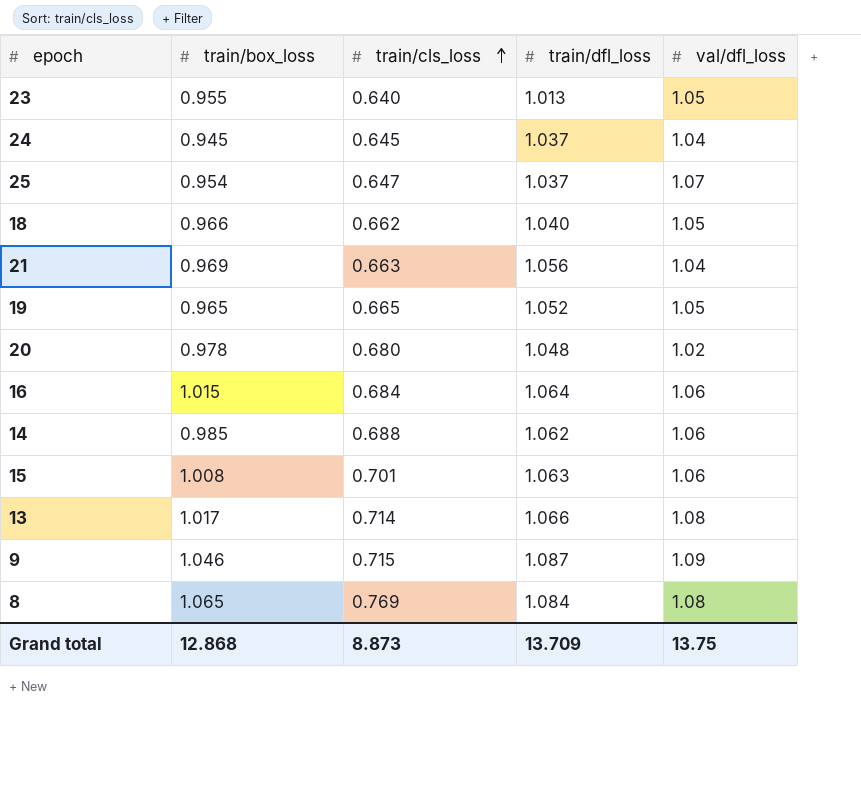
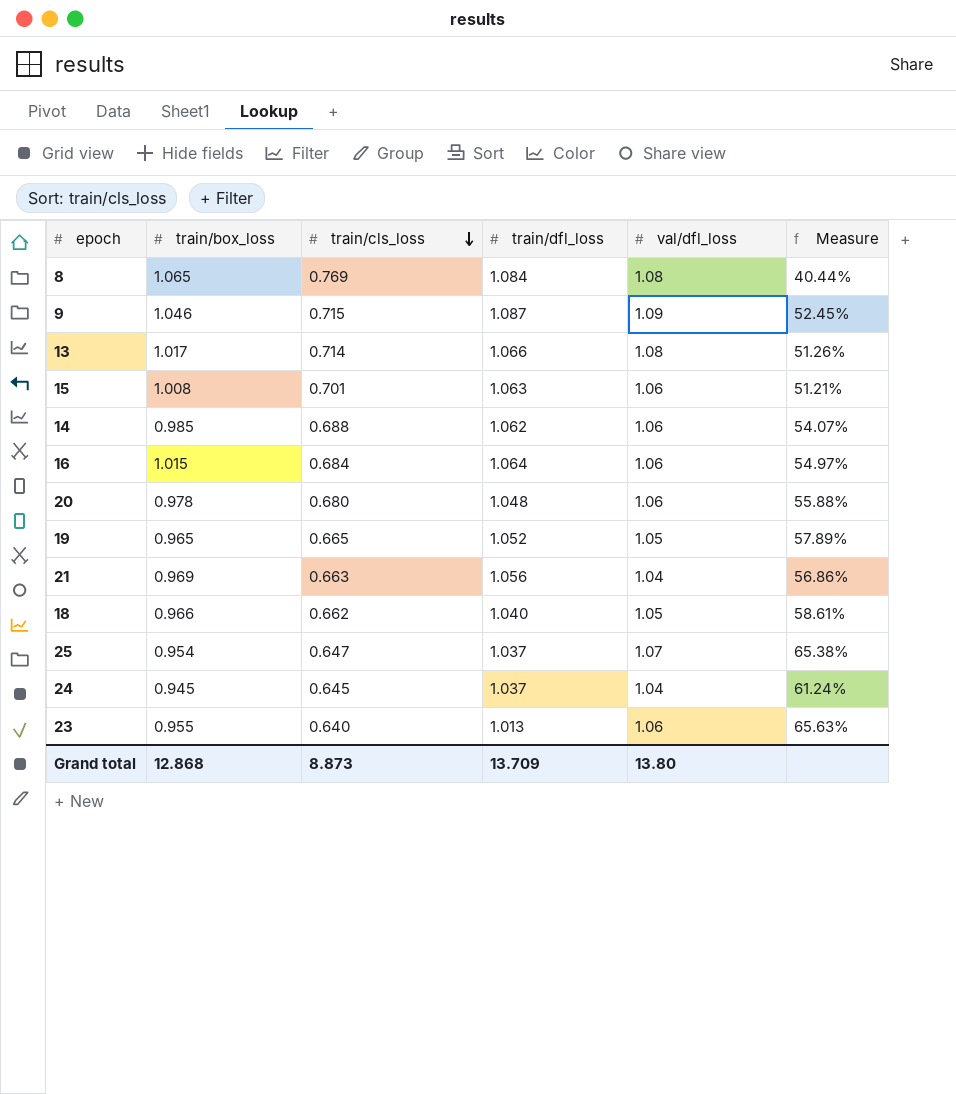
row order: train/cls_loss ascending -> train/cls_loss descending
column Measure | formula: none -> ([val/dfl_loss] - [train/cls_loss]) / [train/cls_loss]
20 | val/dfl_loss: 1.02 -> 1.06
23 | val/dfl_loss: 1.05 -> 1.06
Grand total | val/dfl_loss: 13.75 -> 13.80

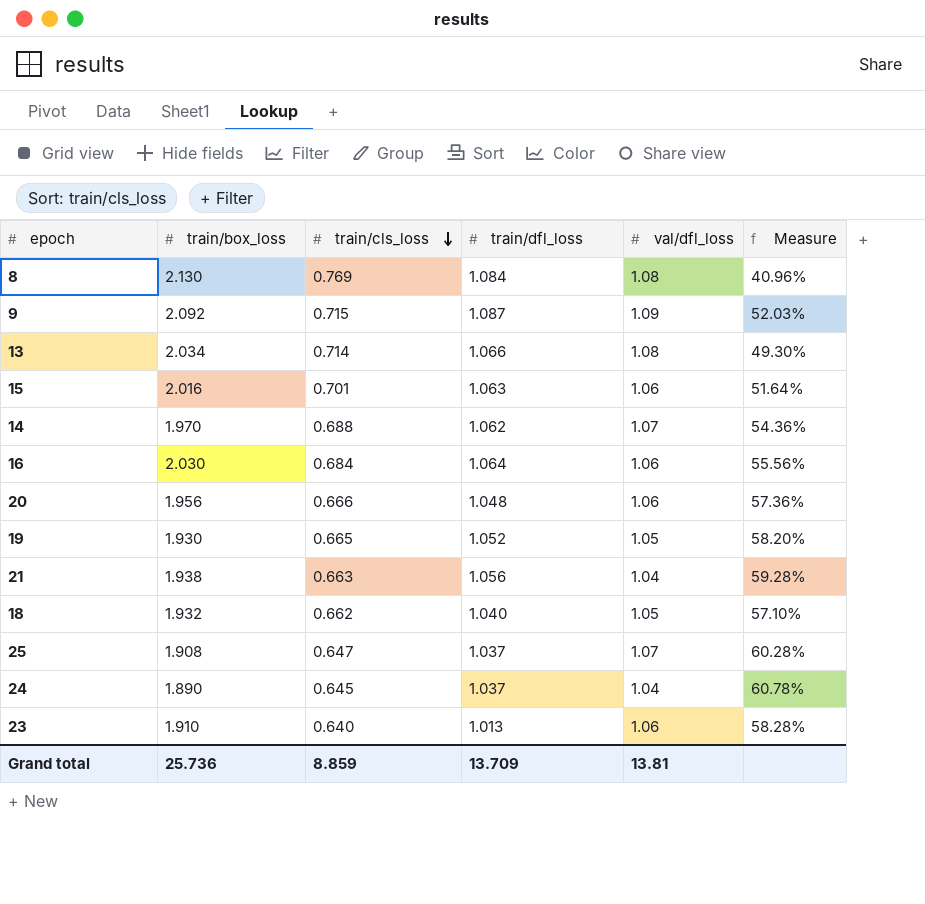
column Measure | formula: ([val/dfl_loss] - [train/cls_loss]) / [train/cls_loss] -> ([train/dfl_loss] - [train/cls_loss]) / [train/cls_loss]
8 | train/box_loss: 1.065 -> 2.130
9 | train/box_loss: 1.046 -> 2.092
13 | train/box_loss: 1.017 -> 2.034
15 | train/box_loss: 1.008 -> 2.016
14 | train/box_loss: 0.985 -> 1.970
14 | val/dfl_loss: 1.06 -> 1.07
16 | train/box_loss: 1.015 -> 2.030
20 | train/box_loss: 0.978 -> 1.956
20 | train/cls_loss: 0.680 -> 0.666
19 | train/box_loss: 0.965 -> 1.930
21 | train/box_loss: 0.969 -> 1.938
18 | train/box_loss: 0.966 -> 1.932
25 | train/box_loss: 0.954 -> 1.908
24 | train/box_loss: 0.945 -> 1.890
23 | train/box_loss: 0.955 -> 1.910
Grand total | train/box_loss: 12.868 -> 25.736
Grand total | train/cls_loss: 8.873 -> 8.859
Grand total | val/dfl_loss: 13.80 -> 13.81

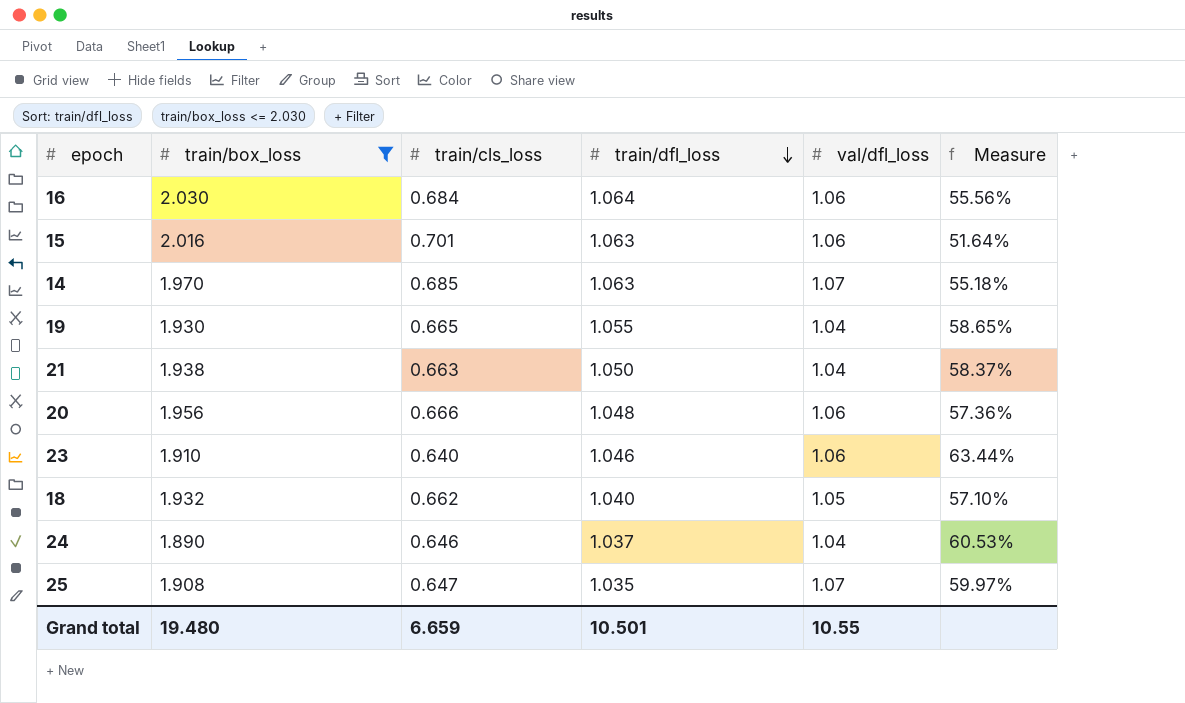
filter: none -> train/box_loss <= 2.030
row order: train/cls_loss descending -> train/dfl_loss descending
14 | train/cls_loss: 0.688 -> 0.685
14 | train/dfl_loss: 1.062 -> 1.063
14 | Measure: 54.36% -> 55.18%
19 | train/dfl_loss: 1.052 -> 1.055
19 | val/dfl_loss: 1.05 -> 1.04
19 | Measure: 58.20% -> 58.65%
21 | train/dfl_loss: 1.056 -> 1.050
21 | Measure: 59.28% -> 58.37%
23 | train/dfl_loss: 1.013 -> 1.046
23 | Measure: 58.28% -> 63.44%
24 | train/cls_loss: 0.645 -> 0.646
24 | Measure: 60.78% -> 60.53%
25 | train/dfl_loss: 1.037 -> 1.035
25 | Measure: 60.28% -> 59.97%
Grand total | train/box_loss: 25.736 -> 19.480
Grand total | train/cls_loss: 8.859 -> 6.659
Grand total | train/dfl_loss: 13.709 -> 10.501
Grand total | val/dfl_loss: 13.81 -> 10.55

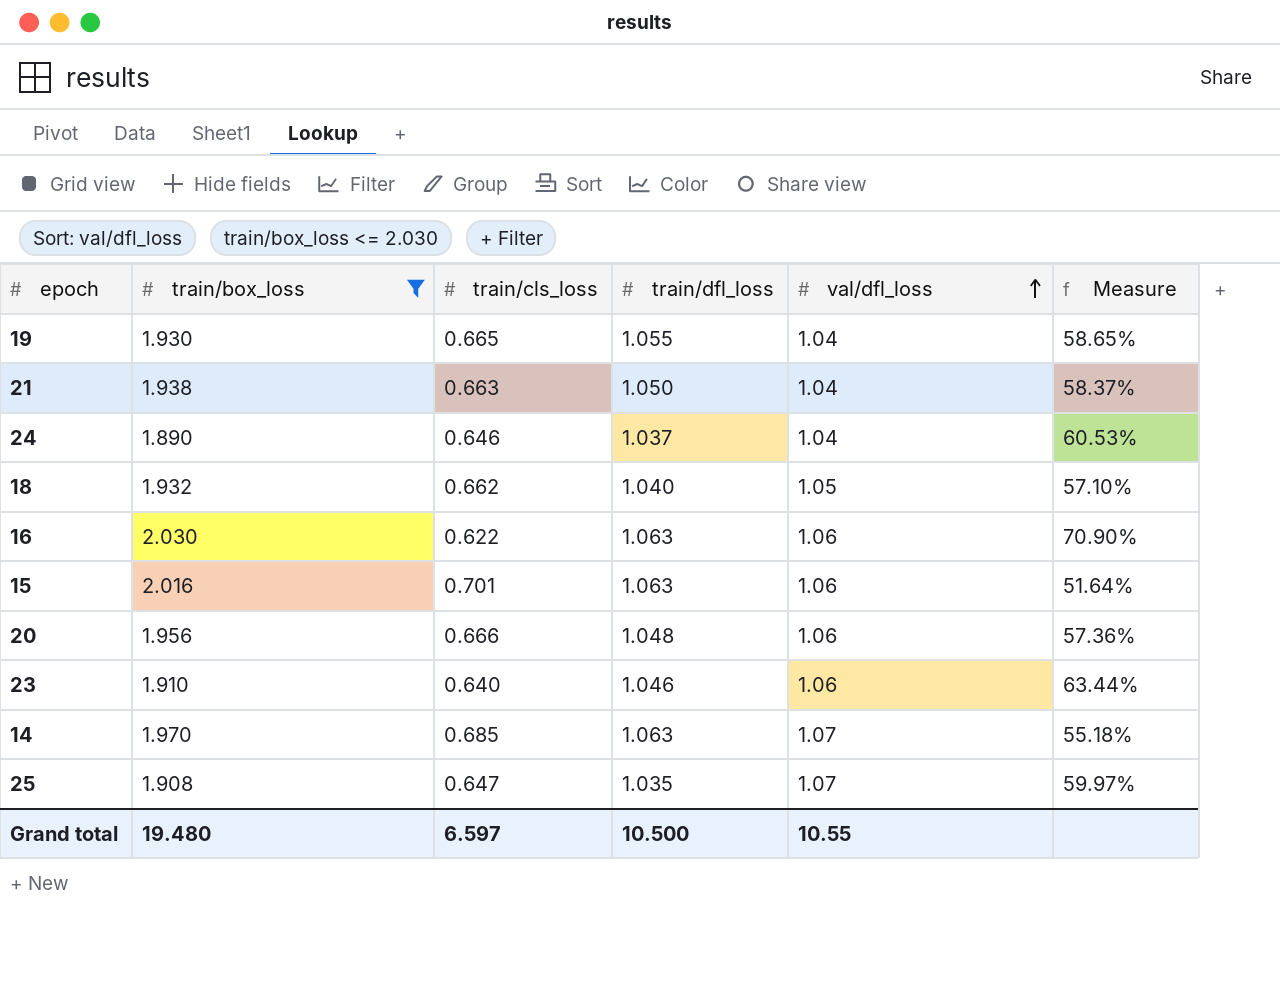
row order: train/dfl_loss descending -> val/dfl_loss ascending
16 | train/cls_loss: 0.684 -> 0.622
16 | train/dfl_loss: 1.064 -> 1.063
16 | Measure: 55.56% -> 70.90%
Grand total | train/cls_loss: 6.659 -> 6.597
Grand total | train/dfl_loss: 10.501 -> 10.500

